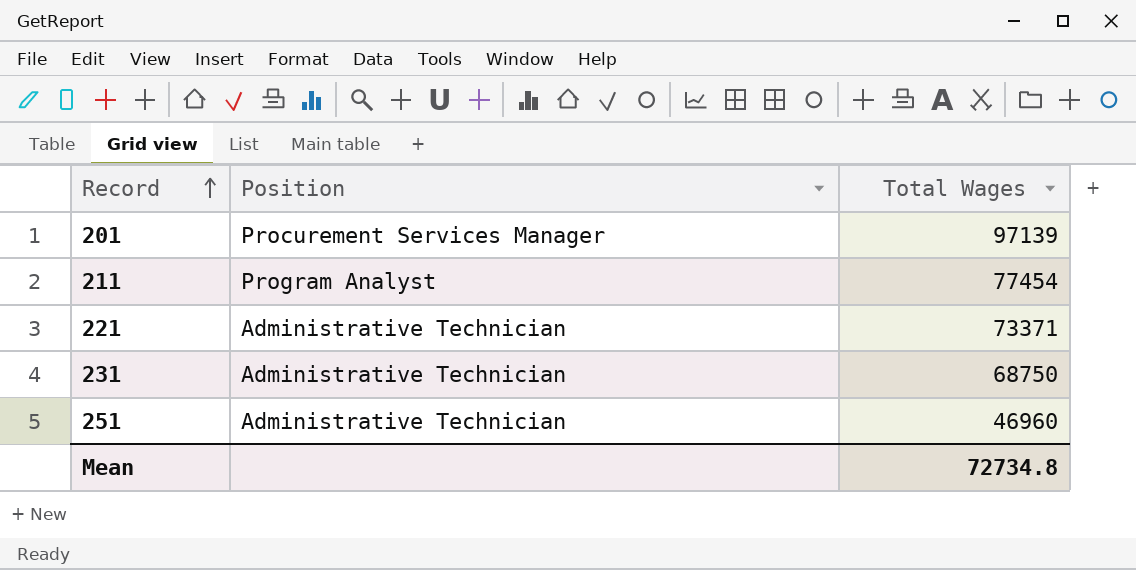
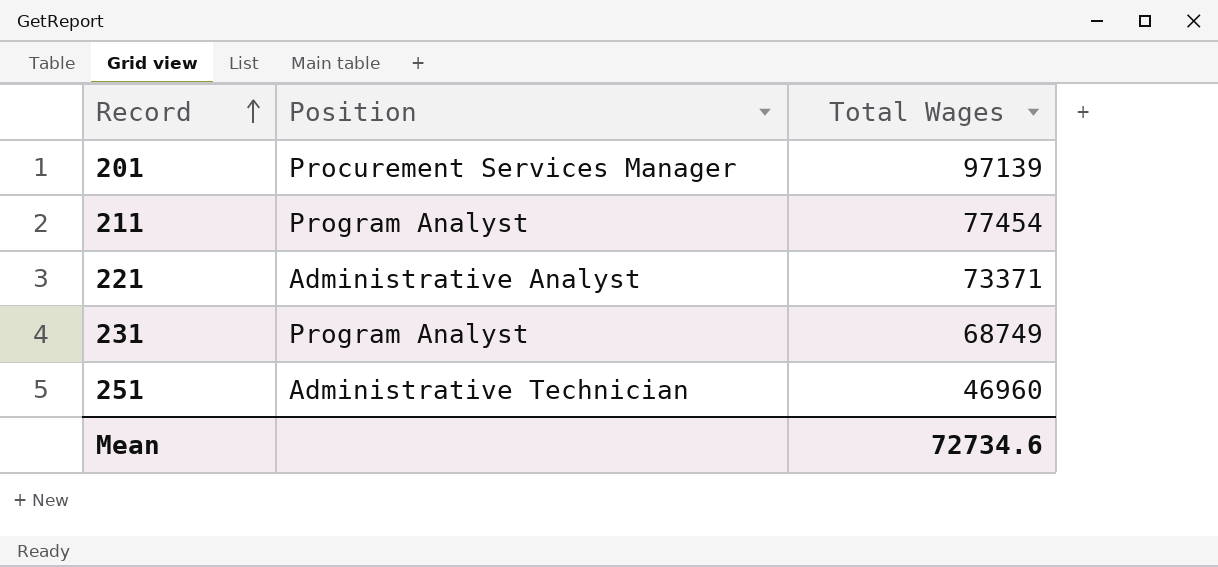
221 | Position: Administrative Technician -> Administrative Analyst
231 | Position: Administrative Technician -> Program Analyst
231 | Total Wages: 68750 -> 68749
Mean | Total Wages: 72734.8 -> 72734.6

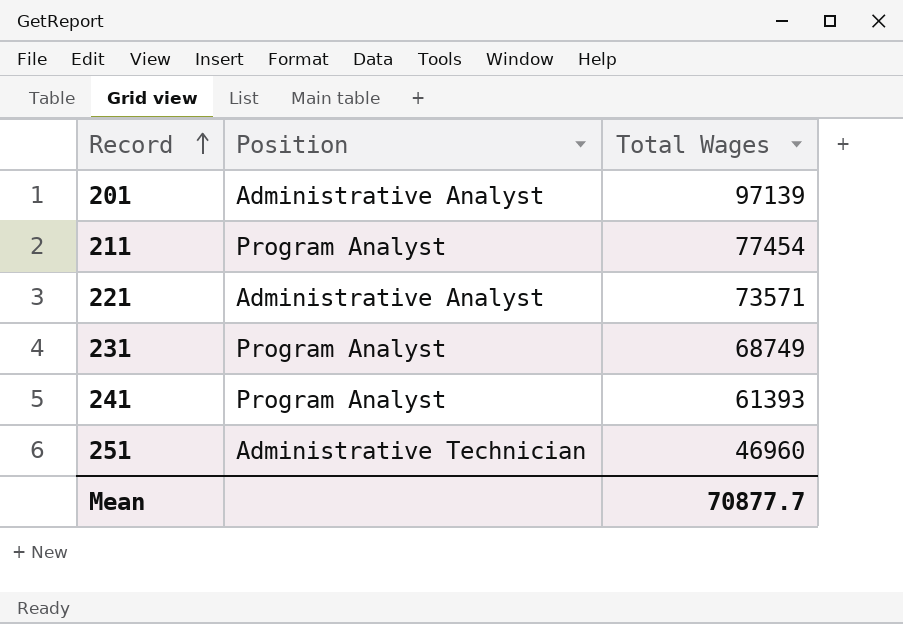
201 | Position: Procurement Services Manager -> Administrative Analyst
221 | Total Wages: 73371 -> 73571
row 241: none -> Program Analyst | 61393
Mean | Total Wages: 72734.6 -> 70877.7

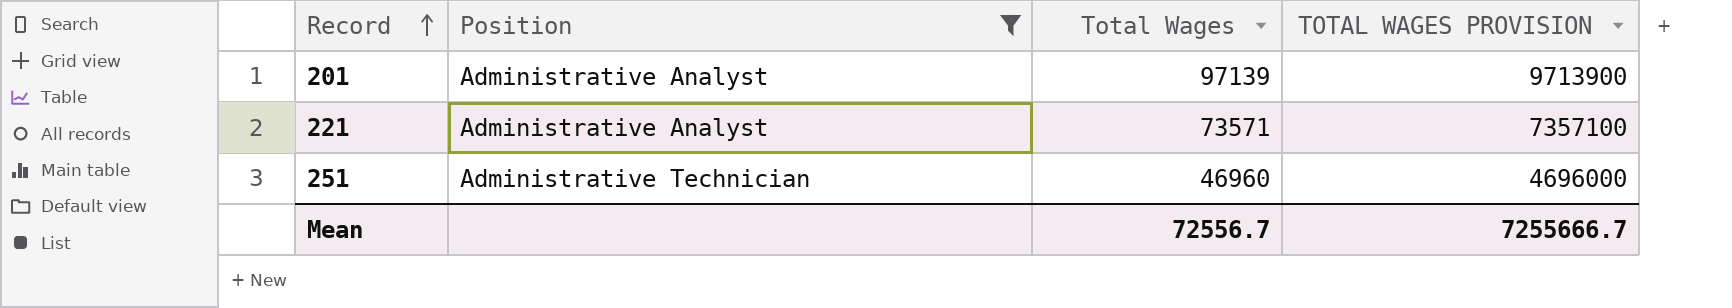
filter: none -> Position != Program Analyst
column TOTAL WAGES PROVISION | formula: none -> [Total Wages] * 100
Mean | Total Wages: 70877.7 -> 72556.7

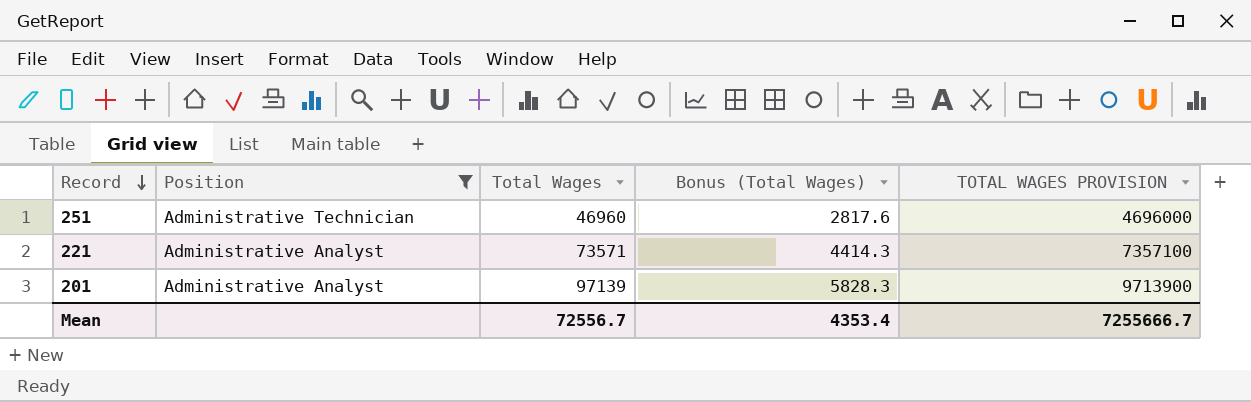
row order: Record ascending -> Record descending
column Bonus (Total Wages) | formula: none -> [Total Wages] * 0.06

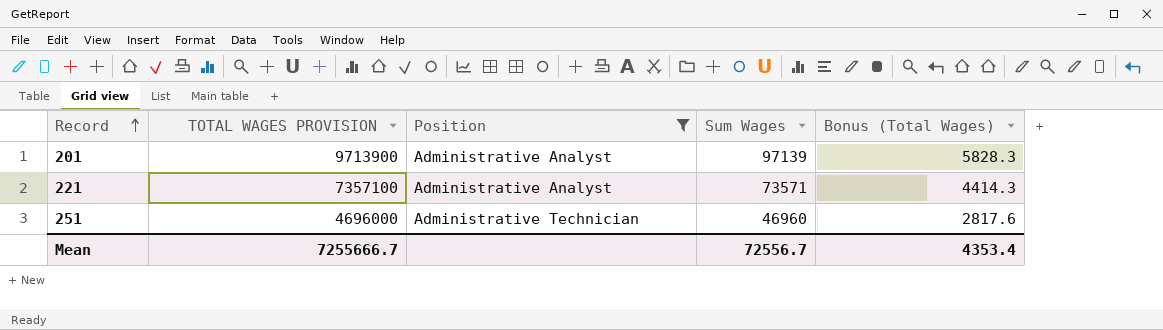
row order: Record descending -> Record ascending
column TOTAL WAGES PROVISION | position: 5 -> 2
column name: Total Wages -> Sum Wages

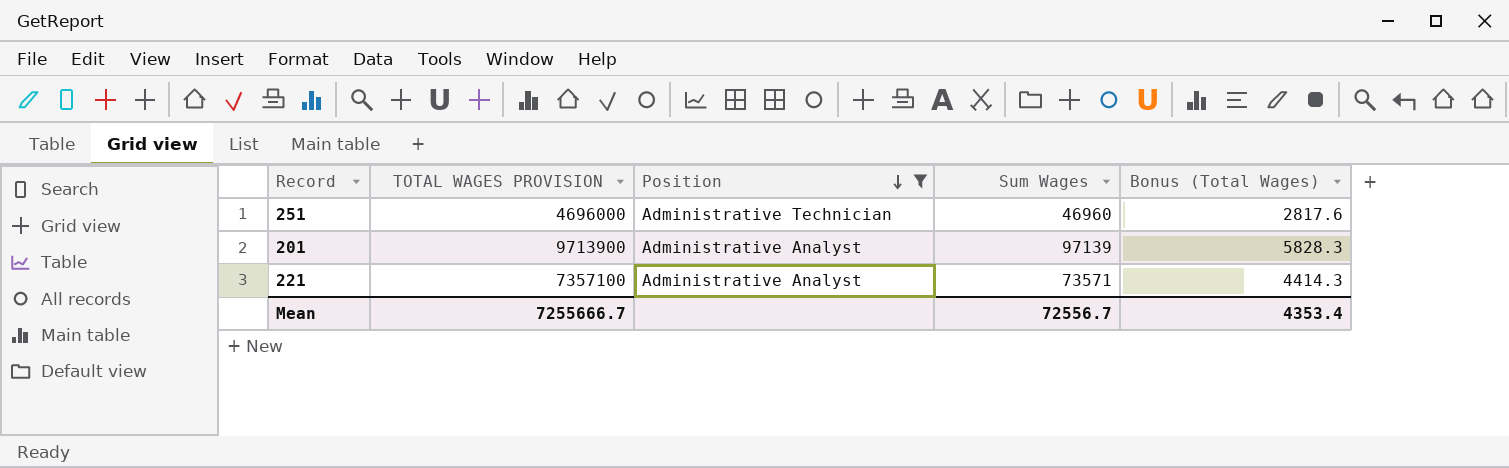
row order: Record ascending -> Position descending

